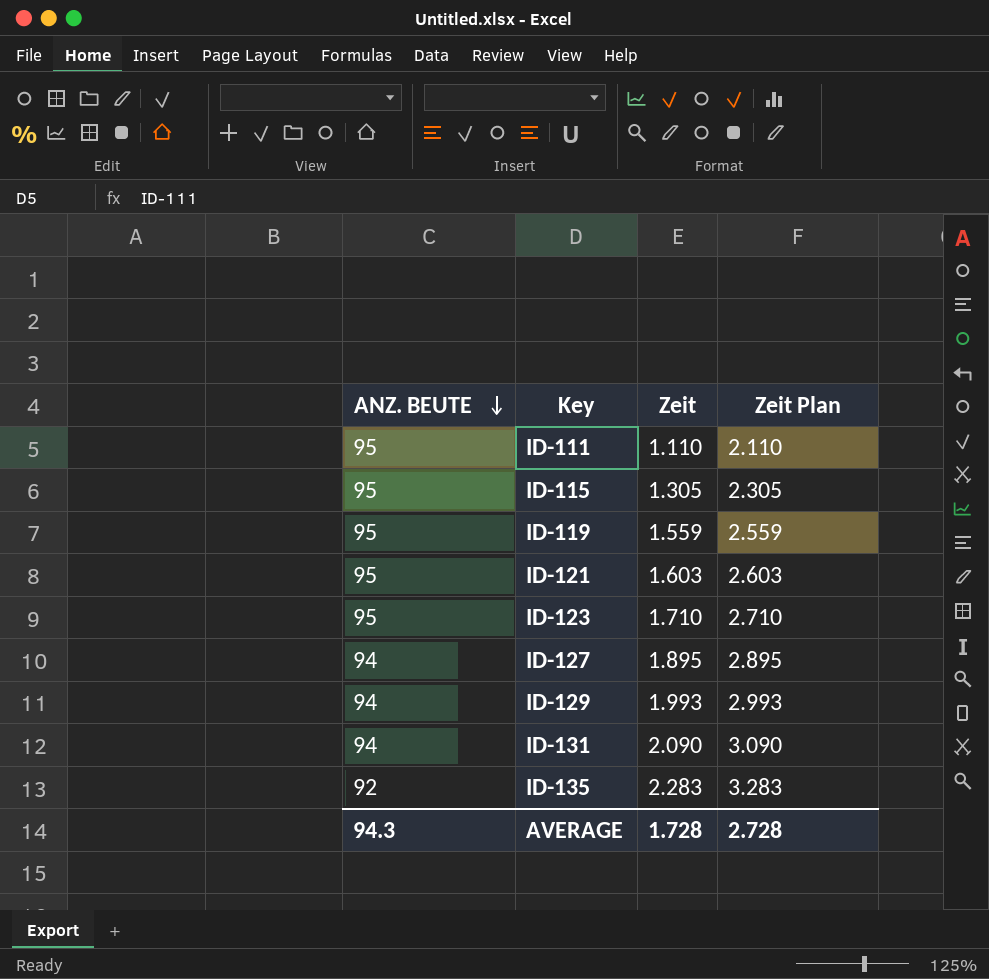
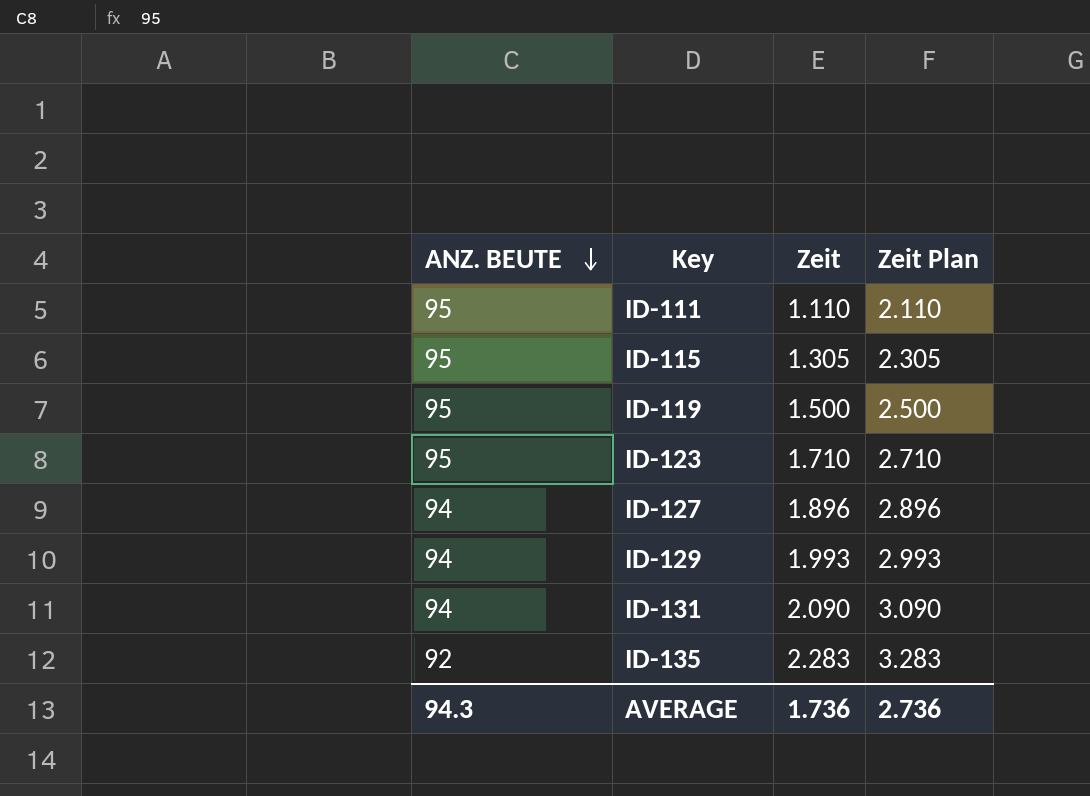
row ID-121: 95 | 1.603 | 2.603 -> none
ID-119 | Zeit: 1.559 -> 1.500
ID-119 | Zeit Plan: 2.559 -> 2.500
ID-127 | Zeit: 1.895 -> 1.896
ID-127 | Zeit Plan: 2.895 -> 2.896
AVERAGE | Zeit: 1.728 -> 1.736
AVERAGE | Zeit Plan: 2.728 -> 2.736

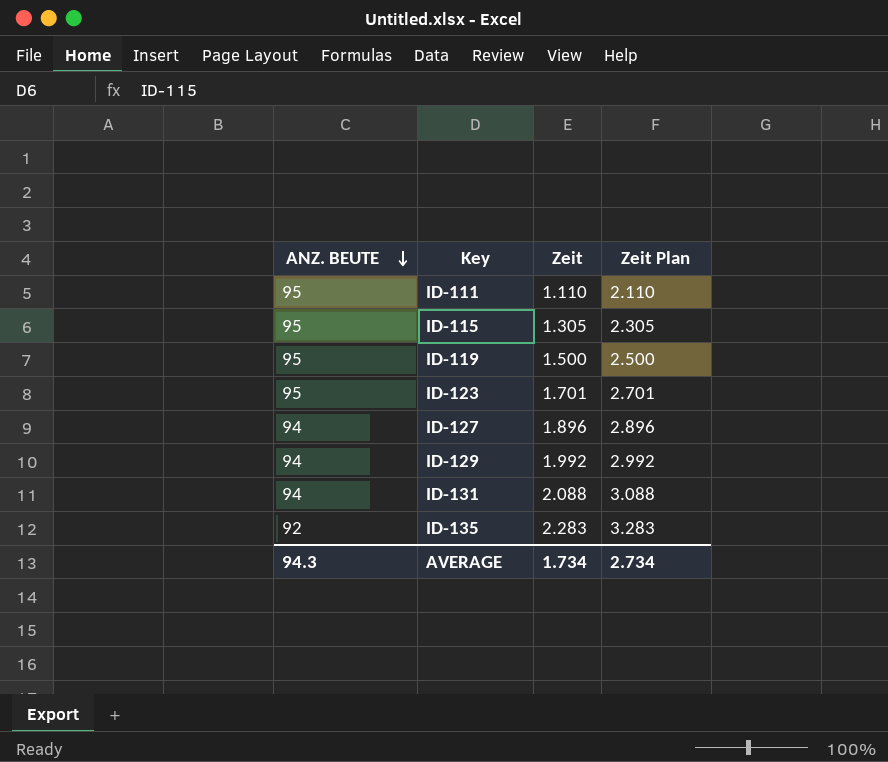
ID-123 | Zeit: 1.710 -> 1.701
ID-123 | Zeit Plan: 2.710 -> 2.701
ID-129 | Zeit: 1.993 -> 1.992
ID-129 | Zeit Plan: 2.993 -> 2.992
ID-131 | Zeit: 2.090 -> 2.088
ID-131 | Zeit Plan: 3.090 -> 3.088
AVERAGE | Zeit: 1.736 -> 1.734
AVERAGE | Zeit Plan: 2.736 -> 2.734

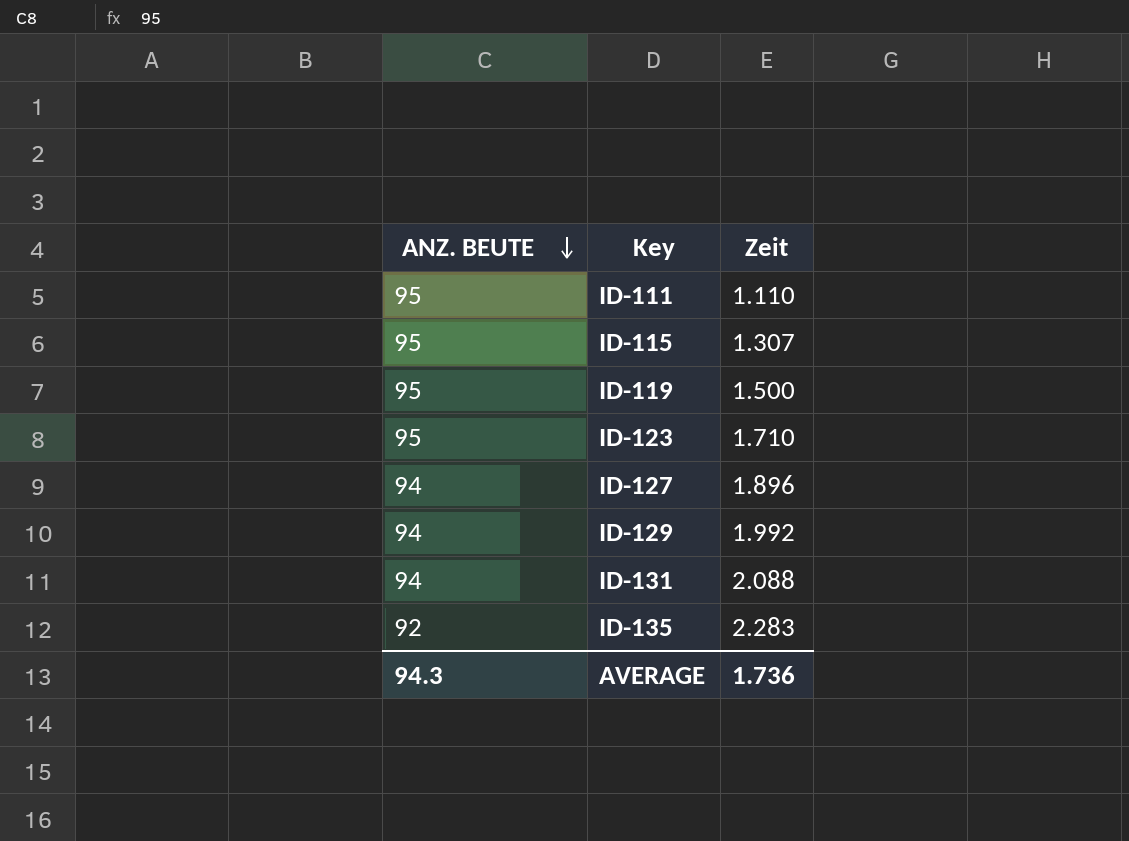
column Zeit Plan | formula: [Zeit] + 1 -> none
ID-115 | Zeit: 1.305 -> 1.307
ID-123 | Zeit: 1.701 -> 1.710
AVERAGE | Zeit: 1.734 -> 1.736

